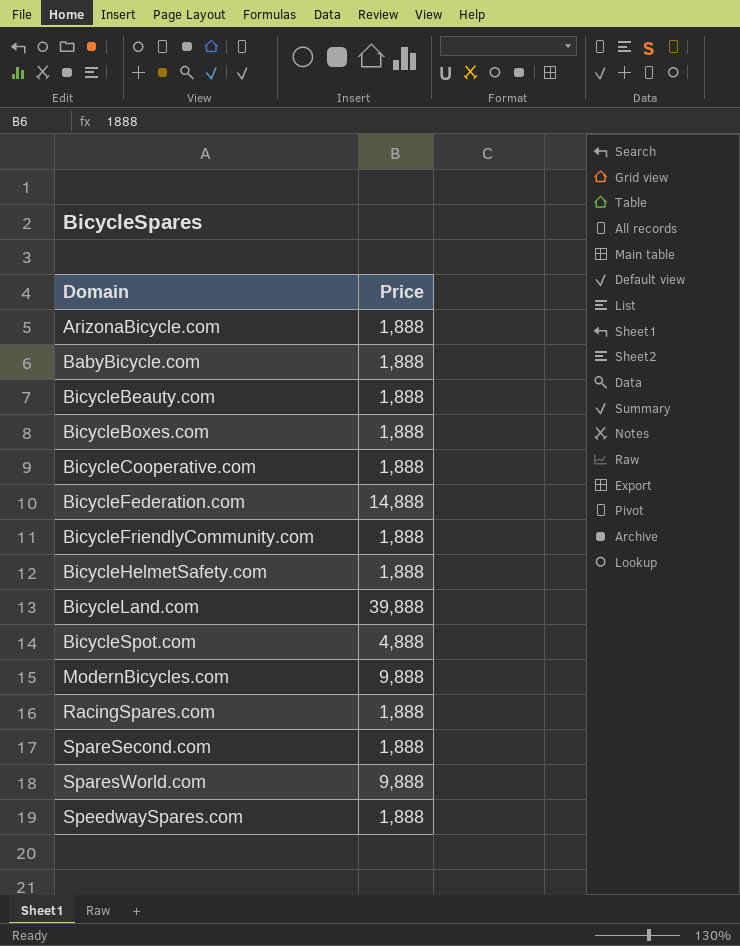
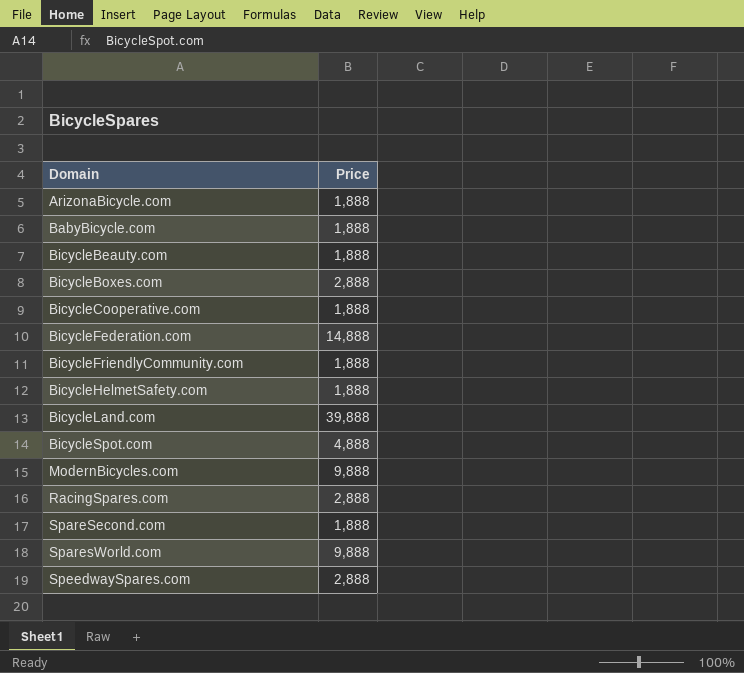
BicycleBoxes.com | Price: 1,888 -> 2,888
RacingSpares.com | Price: 1,888 -> 2,888
SpeedwaySpares.com | Price: 1,888 -> 2,888

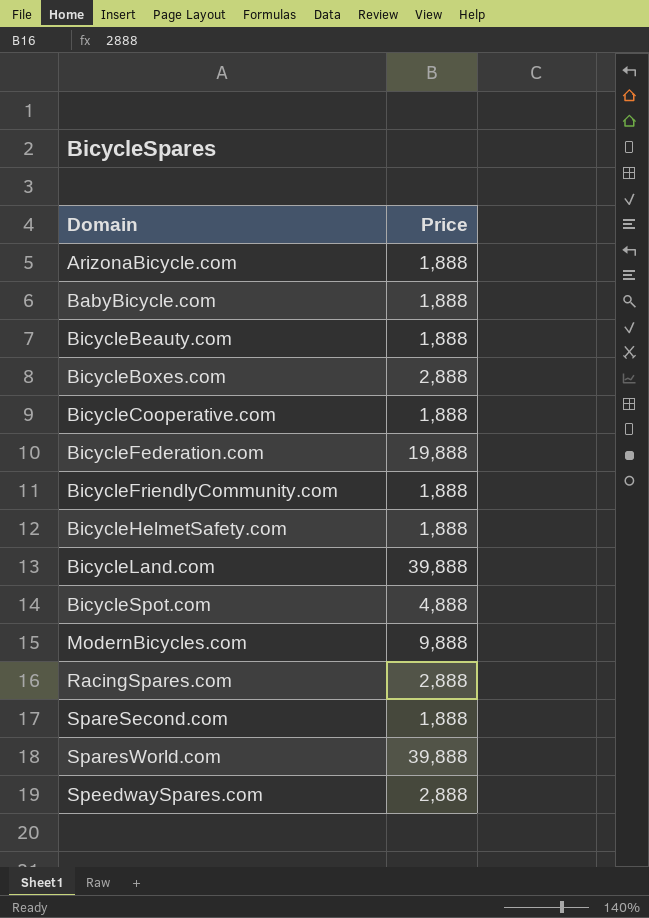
BicycleFederation.com | Price: 14,888 -> 19,888
SparesWorld.com | Price: 9,888 -> 39,888

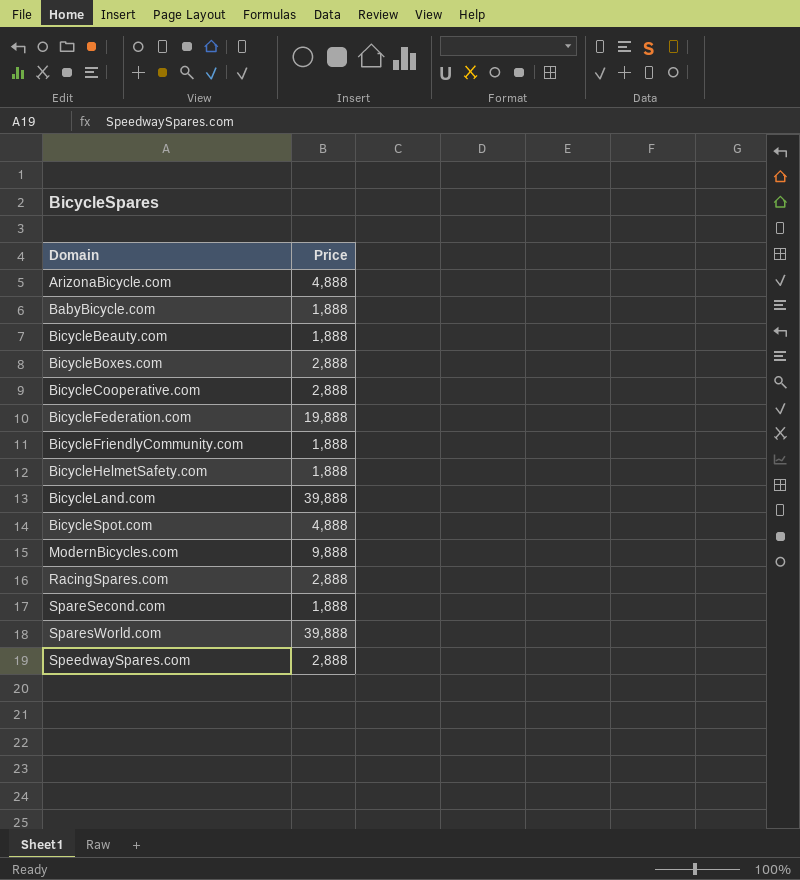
ArizonaBicycle.com | Price: 1,888 -> 4,888
BicycleCooperative.com | Price: 1,888 -> 2,888

